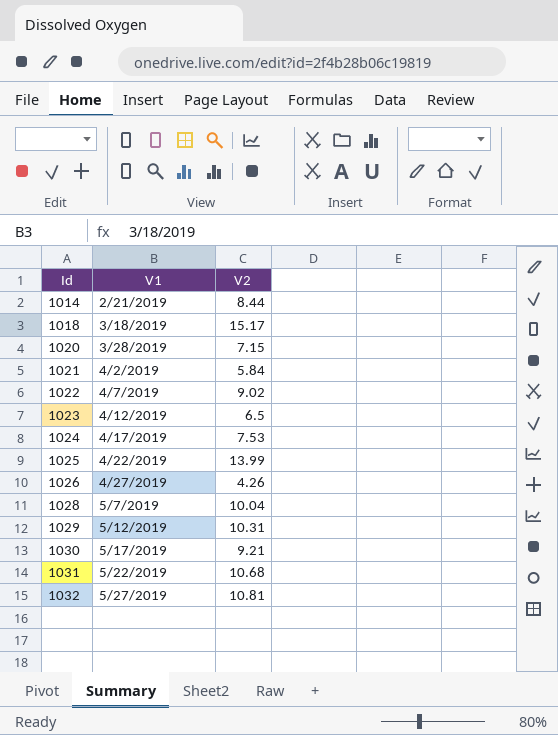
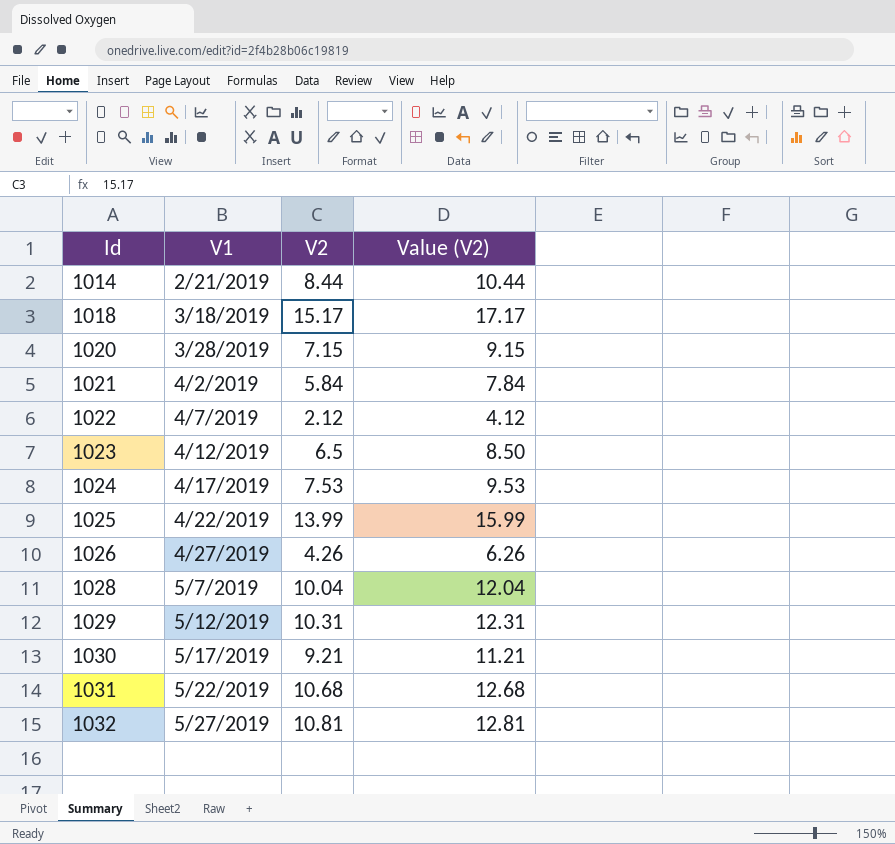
column Value (V2) | formula: none -> [V2] + 2
1022 | V2: 9.02 -> 2.12

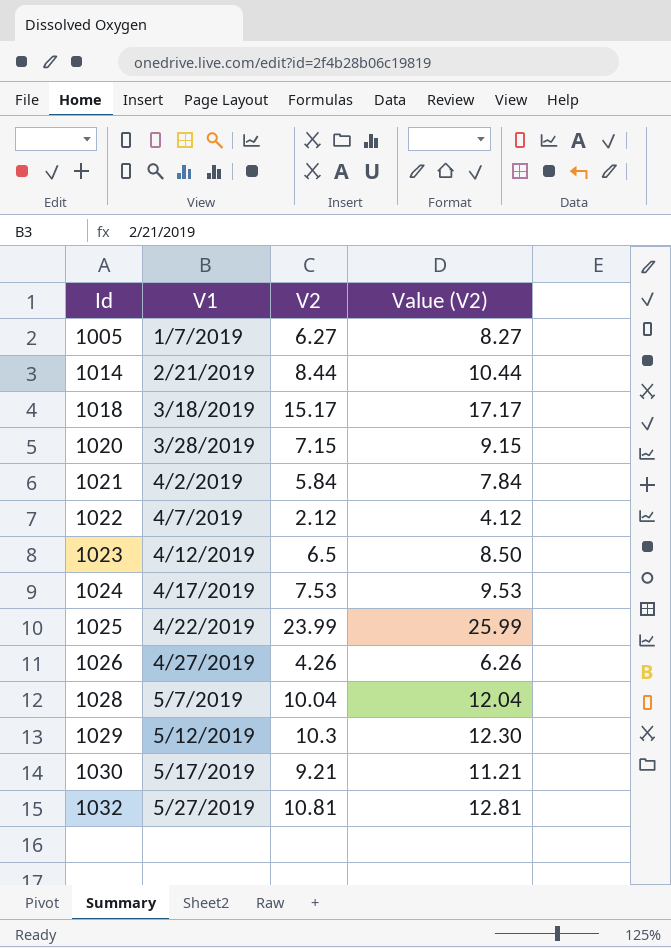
row 1031: 5/22/2019 | 10.68 | 12.68 -> none
row 1005: none -> 1/7/2019 | 6.27 | 8.27
1025 | V2: 13.99 -> 23.99
1025 | Value (V2): 15.99 -> 25.99
1029 | V2: 10.31 -> 10.3
1029 | Value (V2): 12.31 -> 12.30

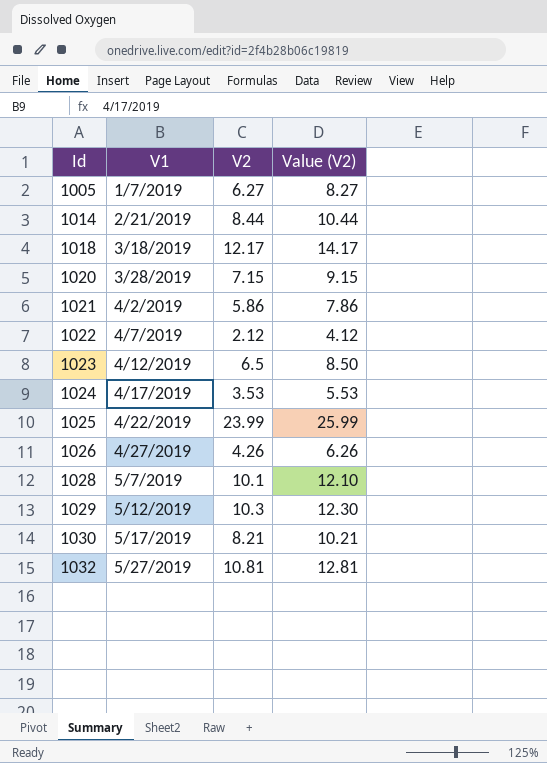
1018 | V2: 15.17 -> 12.17
1018 | Value (V2): 17.17 -> 14.17
1021 | V2: 5.84 -> 5.86
1021 | Value (V2): 7.84 -> 7.86
1024 | V2: 7.53 -> 3.53
1024 | Value (V2): 9.53 -> 5.53
1028 | V2: 10.04 -> 10.1
1028 | Value (V2): 12.04 -> 12.10
1030 | V2: 9.21 -> 8.21
1030 | Value (V2): 11.21 -> 10.21

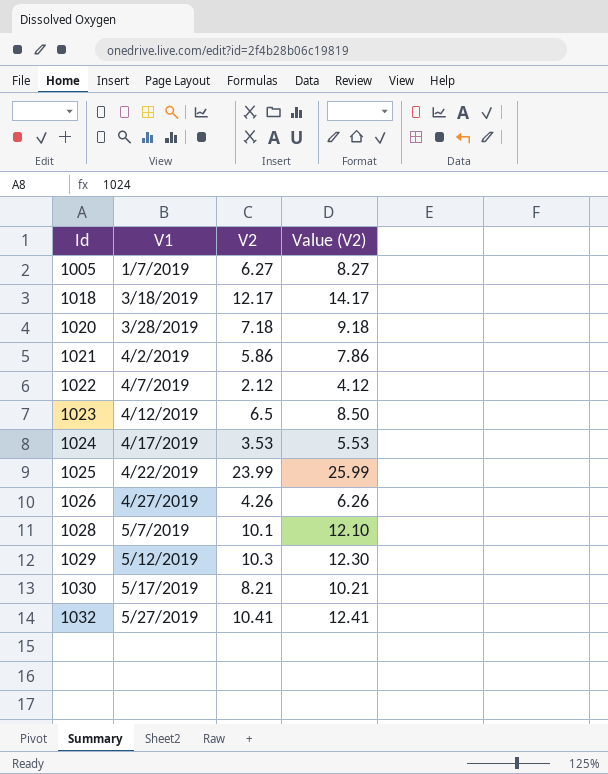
row 1014: 2/21/2019 | 8.44 | 10.44 -> none
1020 | V2: 7.15 -> 7.18
1020 | Value (V2): 9.15 -> 9.18
1032 | V2: 10.81 -> 10.41
1032 | Value (V2): 12.81 -> 12.41

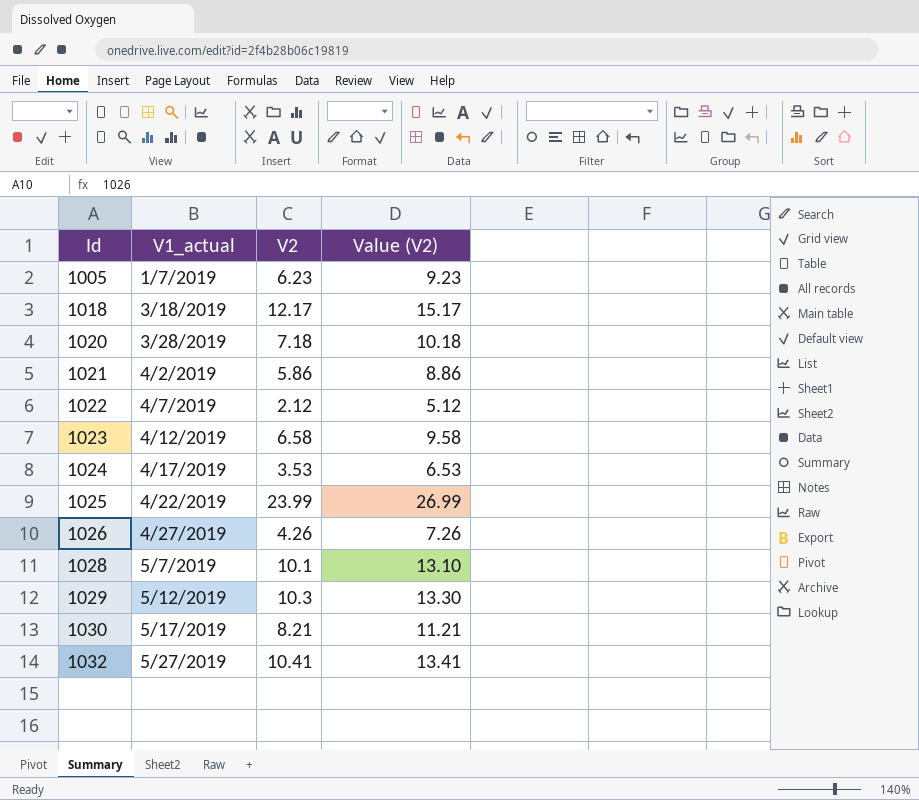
column name: V1 -> V1_actual
column Value (V2) | formula: [V2] + 2 -> [V2] + 3
1005 | V2: 6.27 -> 6.23
1023 | V2: 6.5 -> 6.58

